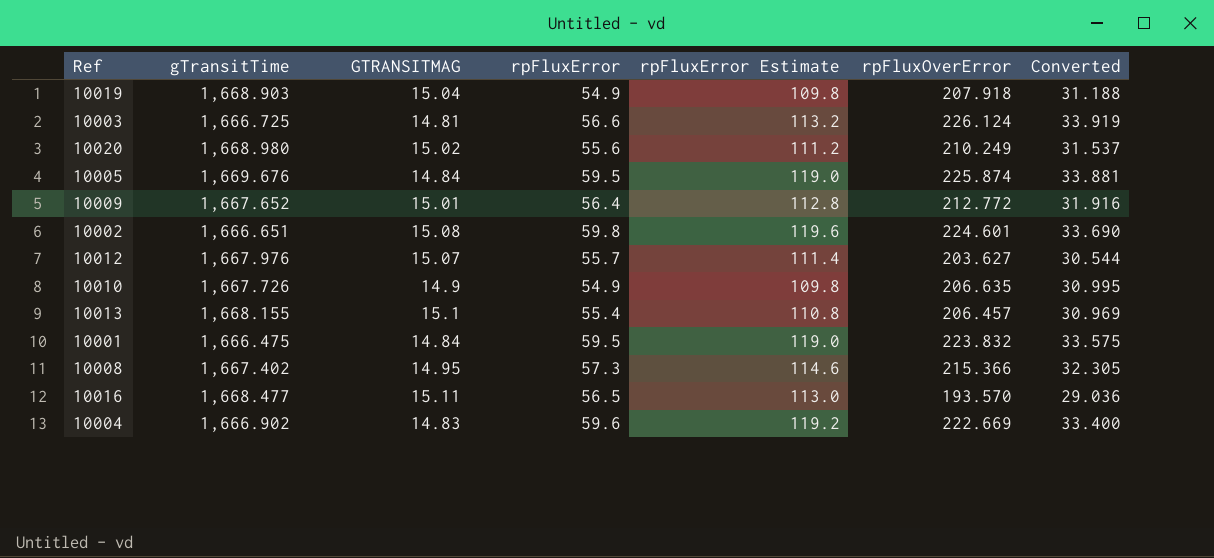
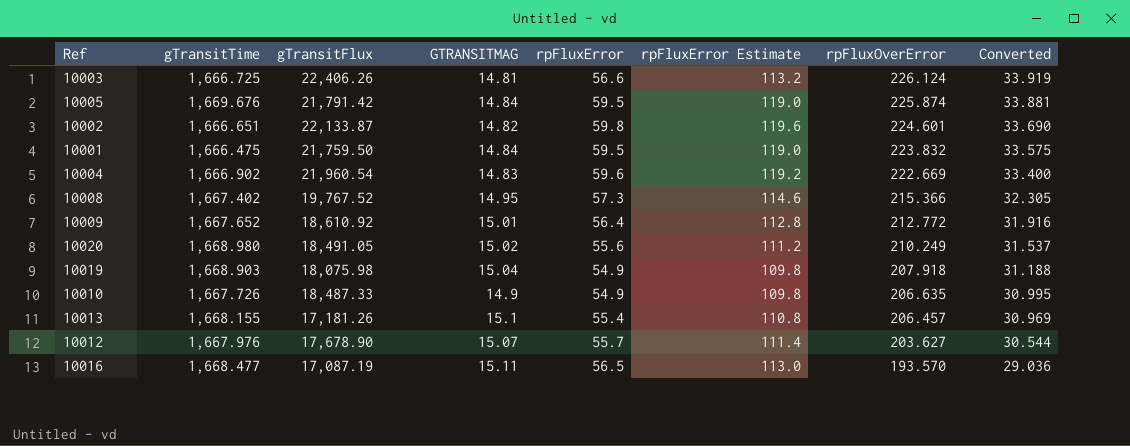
row order: none -> rpFluxOverError descending
column gTransitFlux | position: none -> 3
10002 | GTRANSITMAG: 15.08 -> 14.82

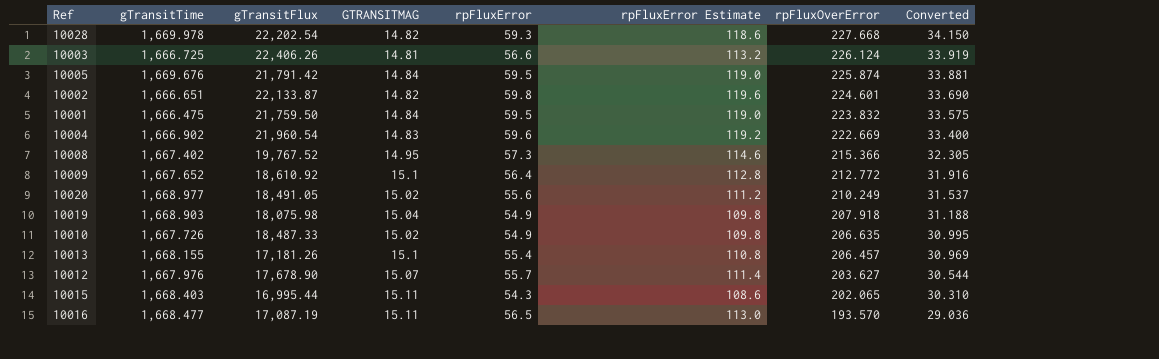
row 10028: none -> 1,669.978 | 22,202.54 | 14.82 | 59.3 | 118.6 | 227.668 | 34.150
10009 | GTRANSITMAG: 15.01 -> 15.1
10020 | gTransitTime: 1,668.980 -> 1,668.977
10010 | GTRANSITMAG: 14.9 -> 15.02
row 10015: none -> 1,668.403 | 16,995.44 | 15.11 | 54.3 | 108.6 | 202.065 | 30.310

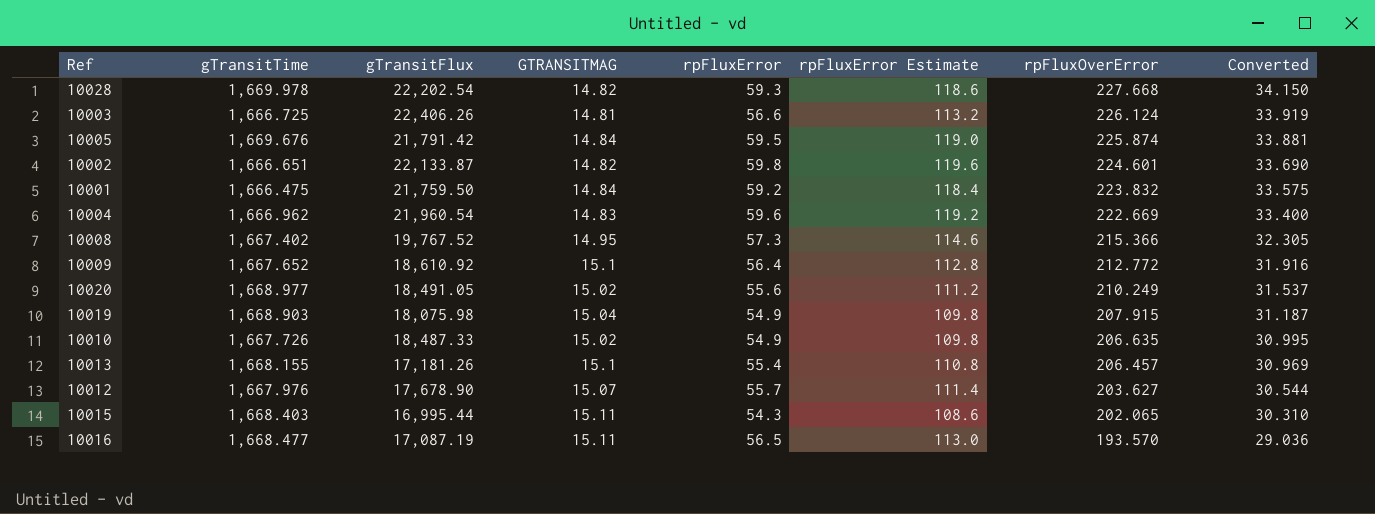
10001 | rpFluxError: 59.5 -> 59.2
10001 | rpFluxError Estimate: 119.0 -> 118.4
10004 | gTransitTime: 1,666.902 -> 1,666.962
10019 | rpFluxOverError: 207.918 -> 207.915
10019 | Converted: 31.188 -> 31.187

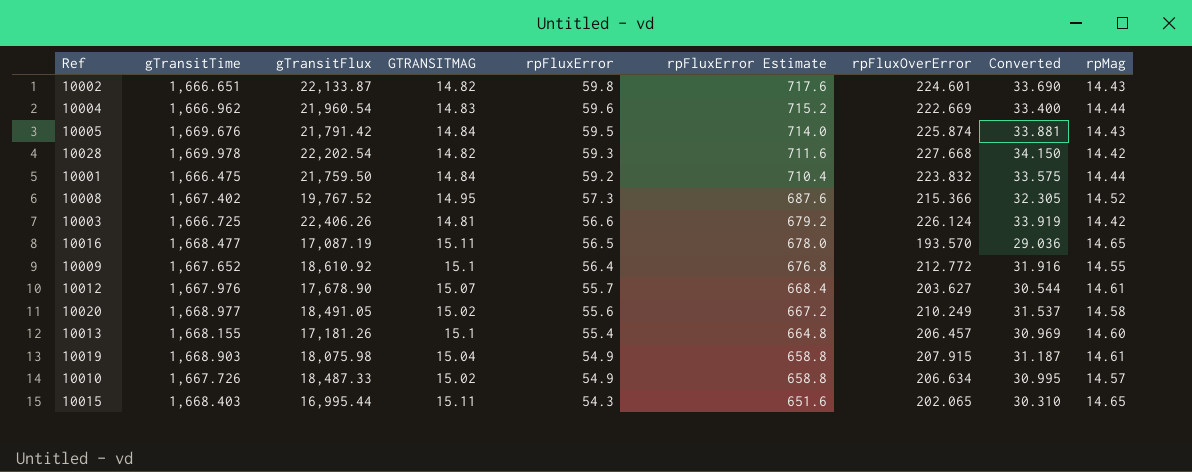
row order: rpFluxOverError descending -> rpFluxError descending
column rpFluxError Estimate | formula: [rpFluxError] * 2 -> [rpFluxError] * 12
column rpMag | position: none -> 9
10010 | rpFluxOverError: 206.635 -> 206.634

